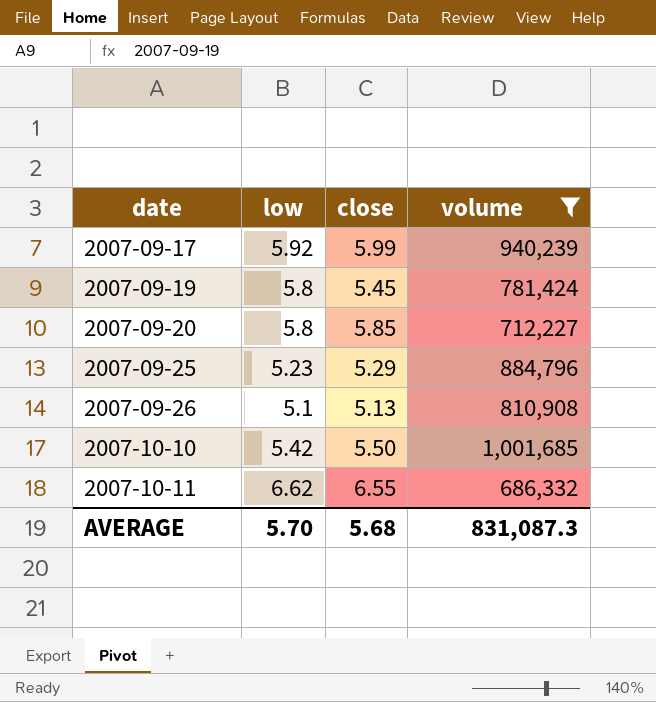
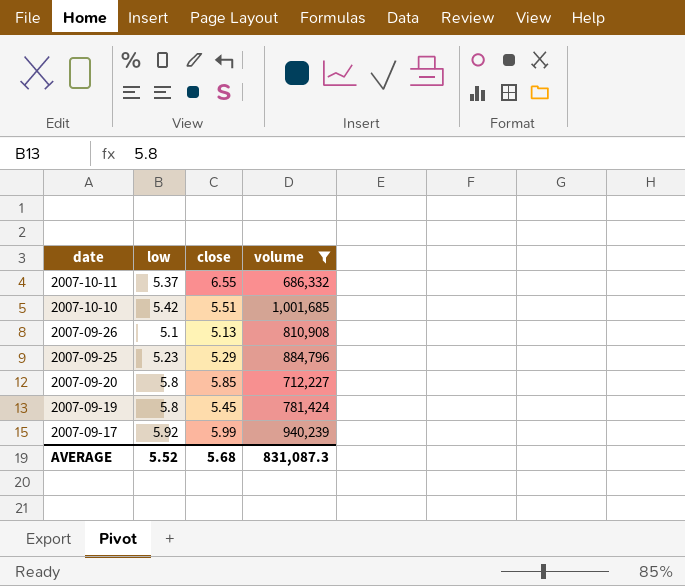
row order: date ascending -> date descending
2007-10-11 | low: 6.62 -> 5.37
2007-10-10 | close: 5.50 -> 5.51
AVERAGE | low: 5.70 -> 5.52

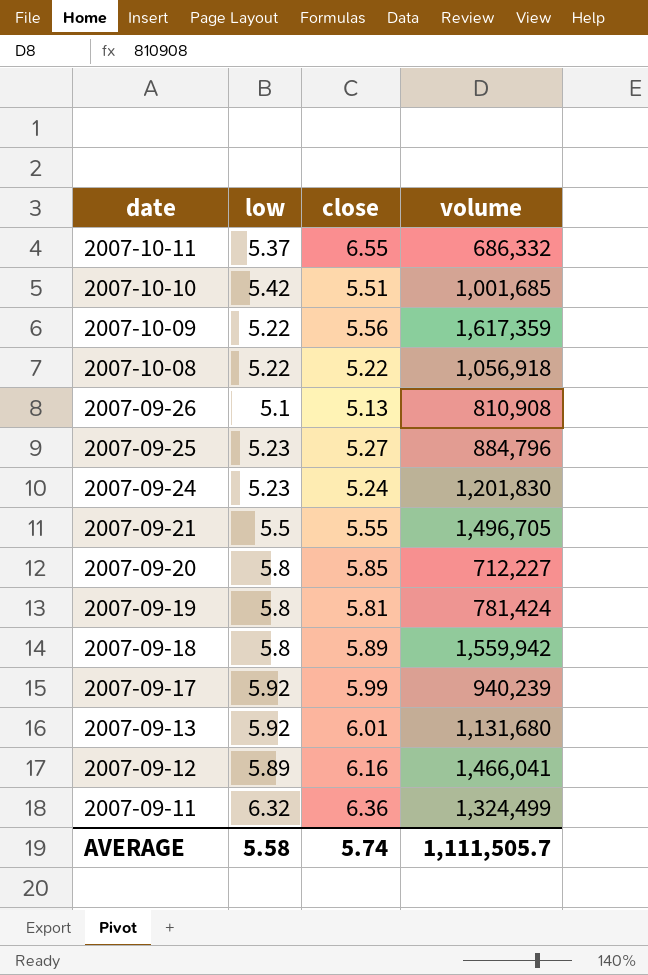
filter: volume <= 1,001,685 -> none
2007-09-25 | close: 5.29 -> 5.27
2007-09-19 | close: 5.45 -> 5.81
AVERAGE | low: 5.52 -> 5.58
AVERAGE | close: 5.68 -> 5.74
AVERAGE | volume: 831,087.3 -> 1,111,505.7

